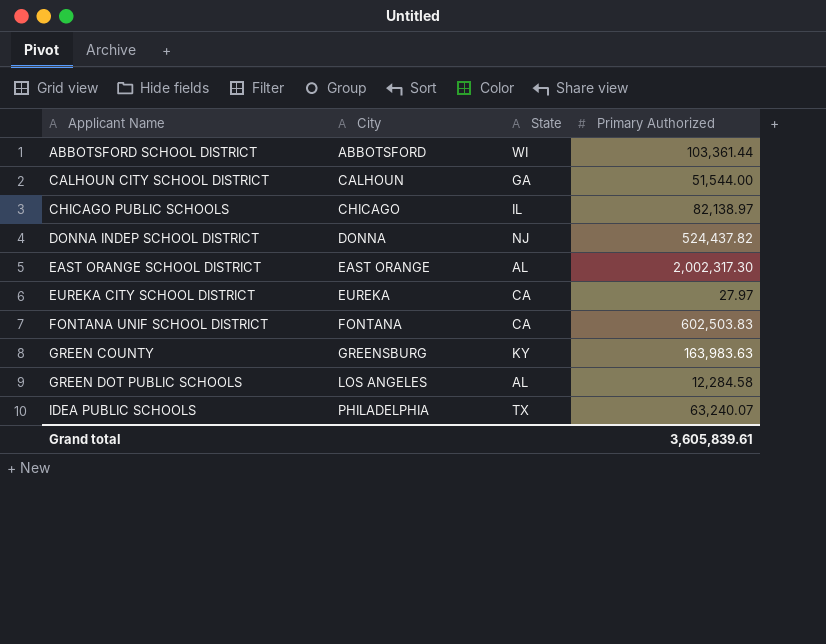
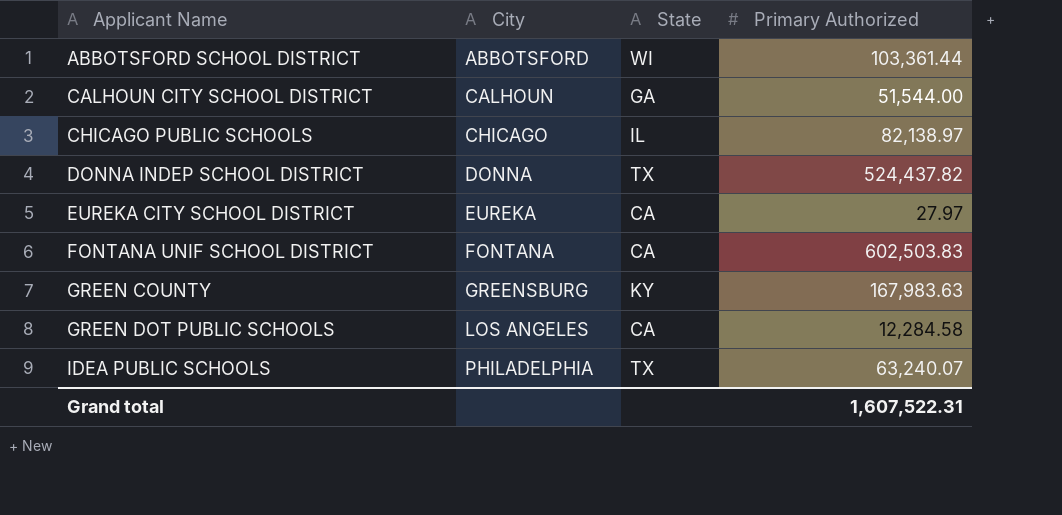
row EAST ORANGE SCHOOL DISTRICT: EAST ORANGE | AL | 2,002,317.30 -> none
DONNA INDEP SCHOOL DISTRICT | State: NJ -> TX
GREEN COUNTY | Primary Authorized: 163,983.63 -> 167,983.63
GREEN DOT PUBLIC SCHOOLS | State: AL -> CA
Grand total | Primary Authorized: 3,605,839.61 -> 1,607,522.31

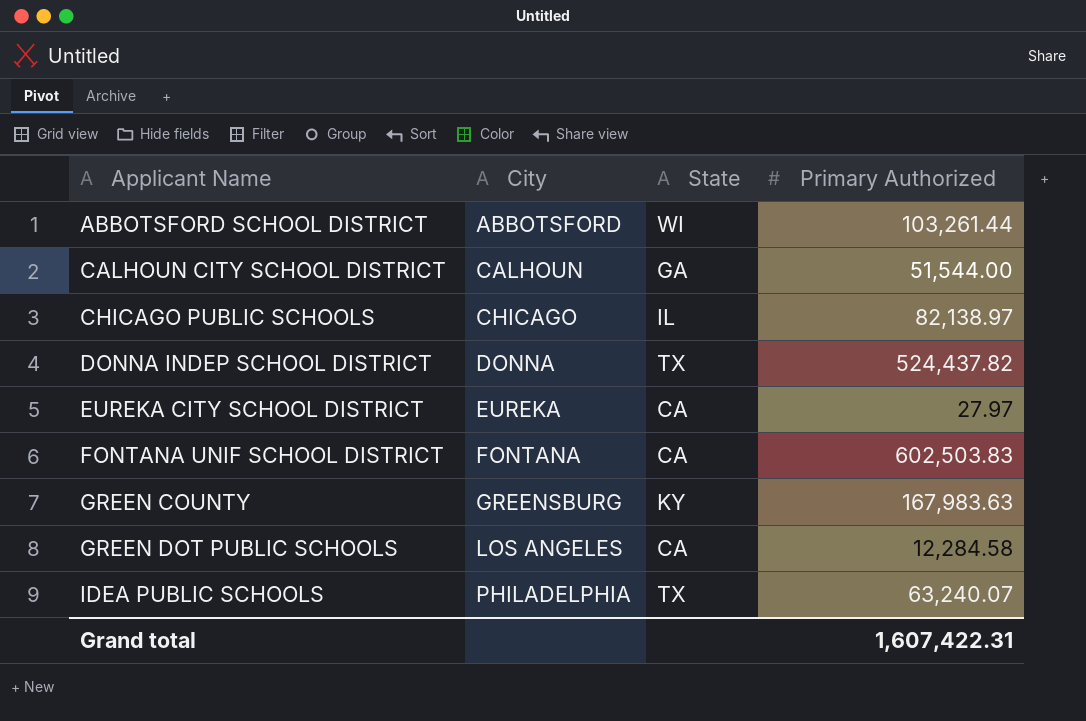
ABBOTSFORD SCHOOL DISTRICT | Primary Authorized: 103,361.44 -> 103,261.44
Grand total | Primary Authorized: 1,607,522.31 -> 1,607,422.31

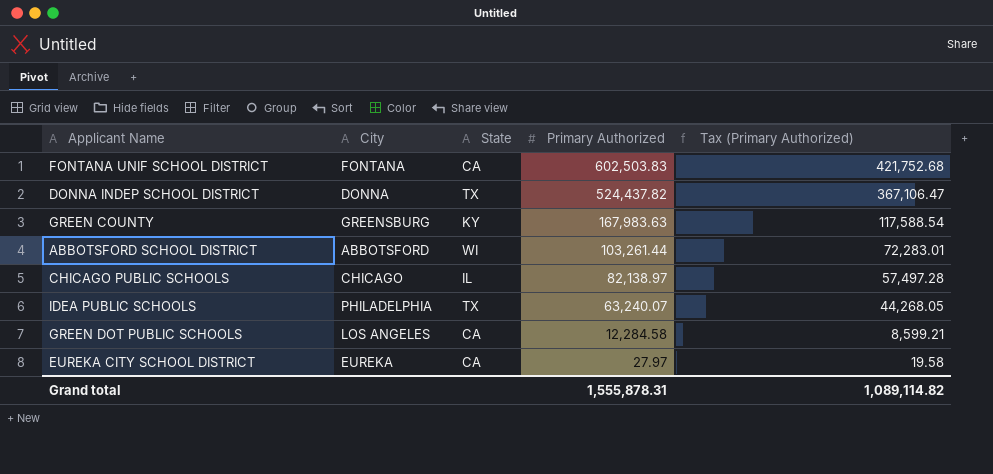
row order: Applicant Name ascending -> Primary Authorized descending
column Tax (Primary Authorized) | formula: none -> [Primary Authorized] * 0.7
row CALHOUN CITY SCHOOL DISTRICT: CALHOUN | GA | 51,544.00 -> none
Grand total | Primary Authorized: 1,607,422.31 -> 1,555,878.31

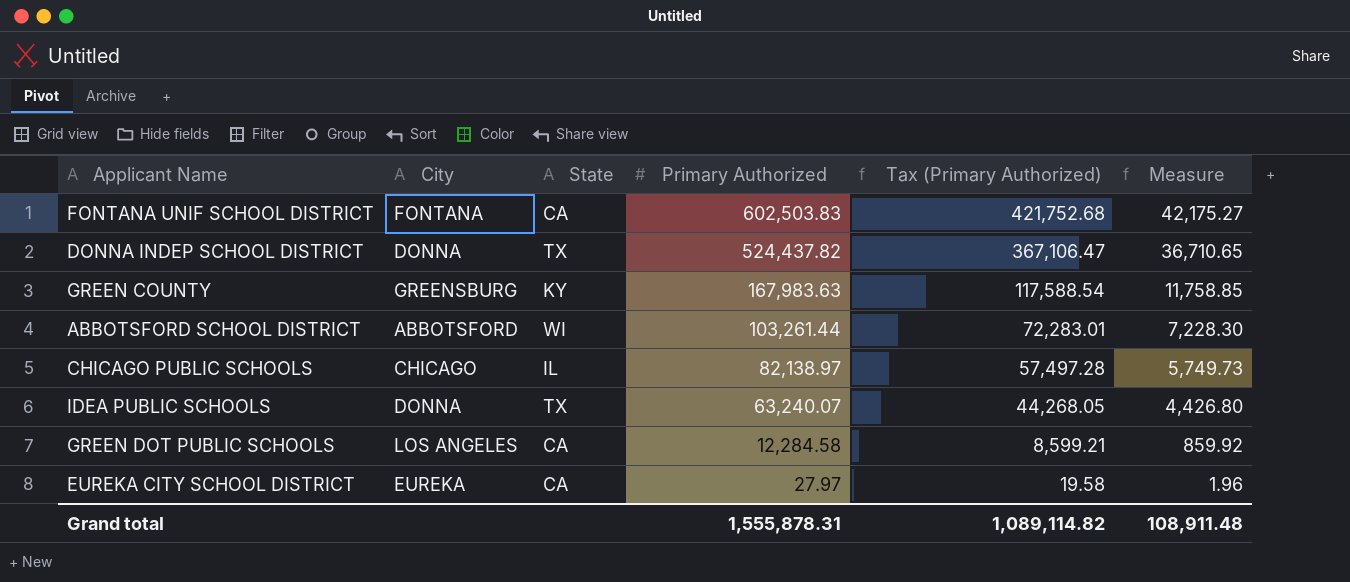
column Measure | formula: none -> [Primary Authorized] * 0.07
IDEA PUBLIC SCHOOLS | City: PHILADELPHIA -> DONNA

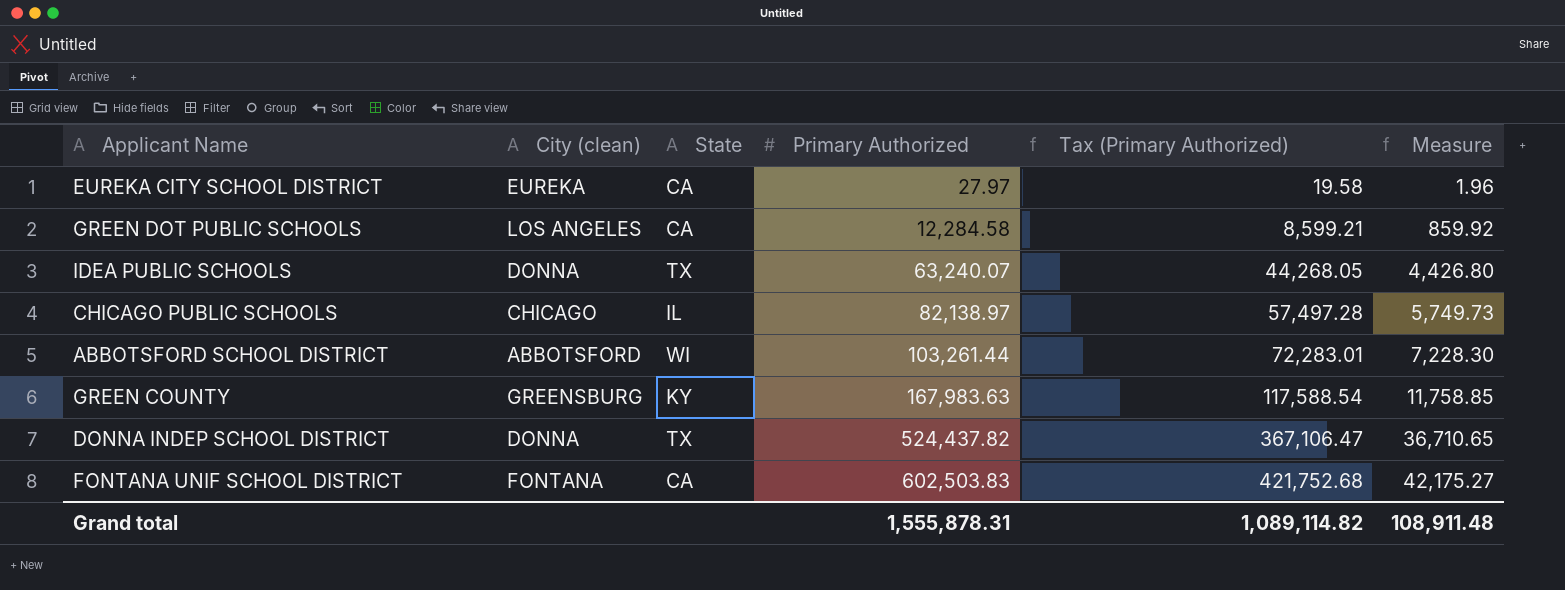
row order: Primary Authorized descending -> Primary Authorized ascending
column name: City -> City (clean)

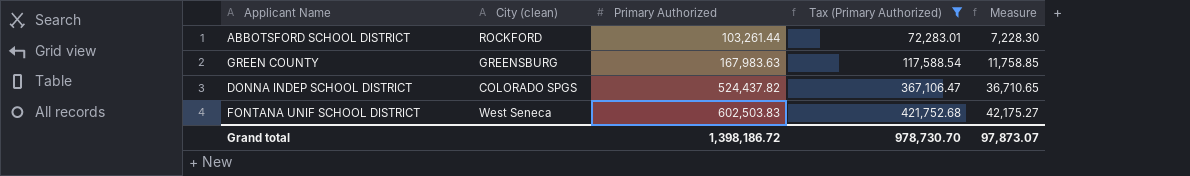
filter: none -> Tax (Primary Authorized) >= 72,283.01
column State | position: 3 -> none
ABBOTSFORD SCHOOL DISTRICT | City (clean): ABBOTSFORD -> ROCKFORD
DONNA INDEP SCHOOL DISTRICT | City (clean): DONNA -> COLORADO SPGS
FONTANA UNIF SCHOOL DISTRICT | City (clean): FONTANA -> West Seneca
Grand total | Primary Authorized: 1,555,878.31 -> 1,398,186.72
Grand total | Tax (Primary Authorized): 1,089,114.82 -> 978,730.70
Grand total | Measure: 108,911.48 -> 97,873.07

